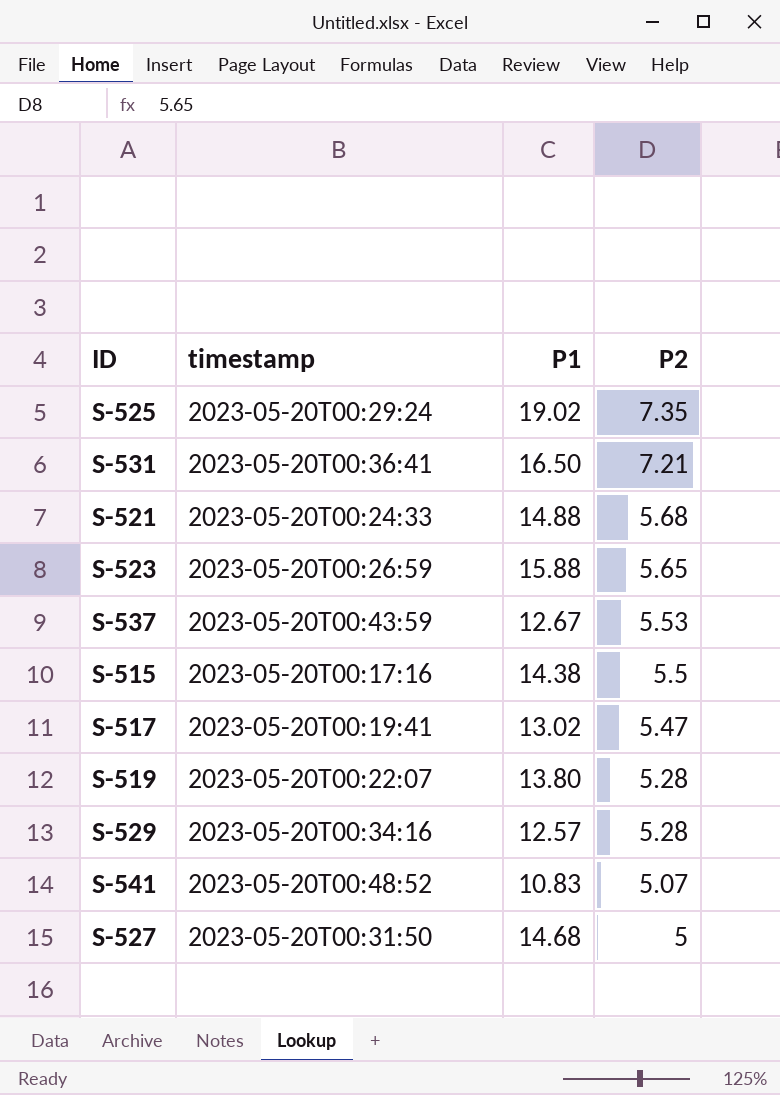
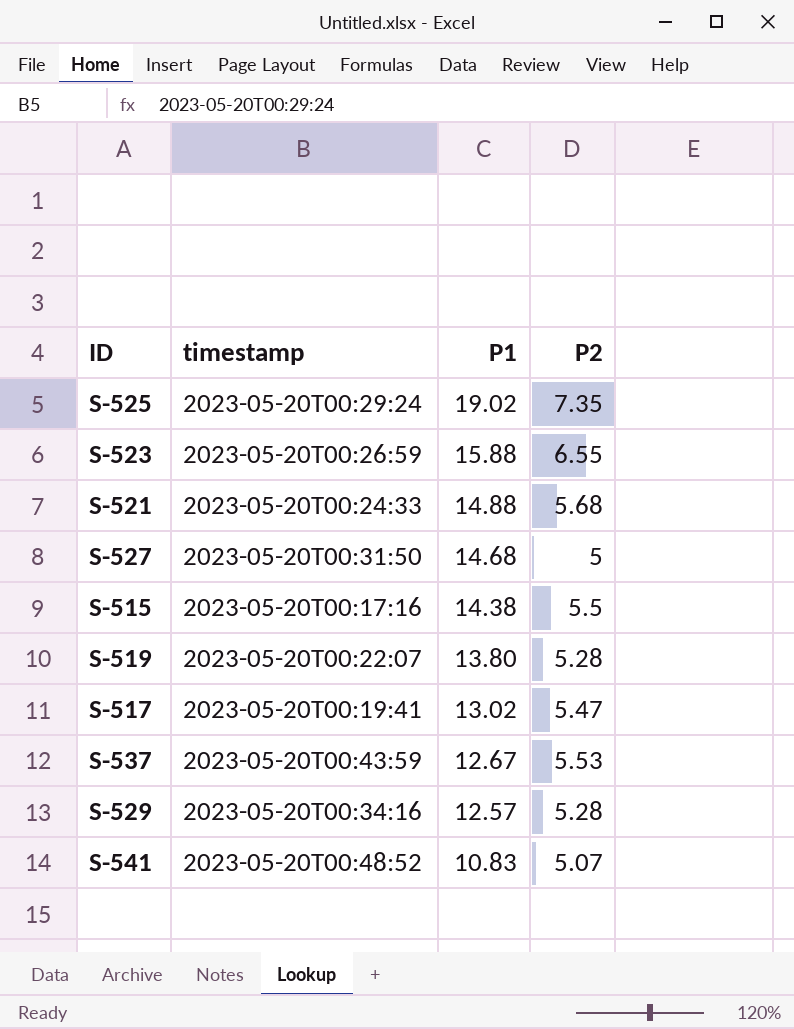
row order: P2 descending -> P1 descending
row S-531: 2023-05-20T00:36:41 | 16.50 | 7.21 -> none
S-523 | P2: 5.65 -> 6.55

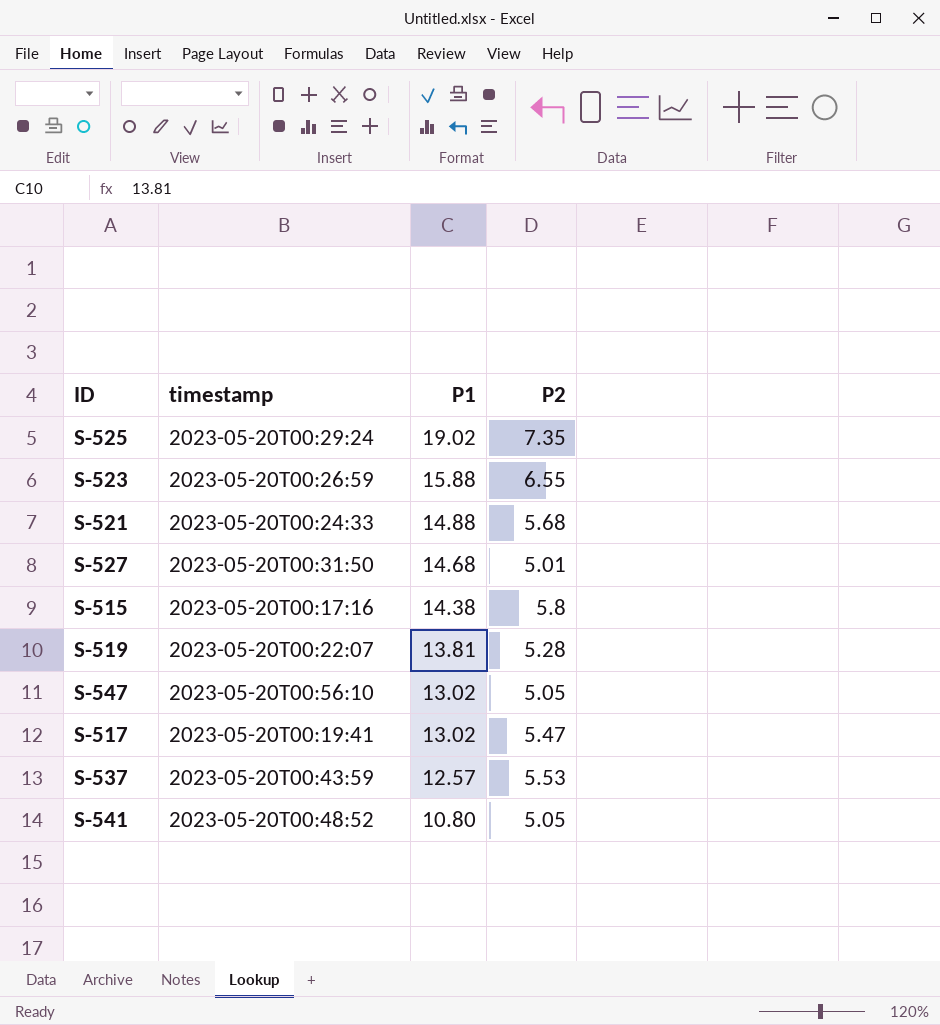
row S-529: 2023-05-20T00:34:16 | 12.57 | 5.28 -> none
S-527 | P2: 5 -> 5.01
S-515 | P2: 5.5 -> 5.8
S-519 | P1: 13.80 -> 13.81
row S-547: none -> 2023-05-20T00:56:10 | 13.02 | 5.05
S-537 | P1: 12.67 -> 12.57
S-541 | P1: 10.83 -> 10.80
S-541 | P2: 5.07 -> 5.05

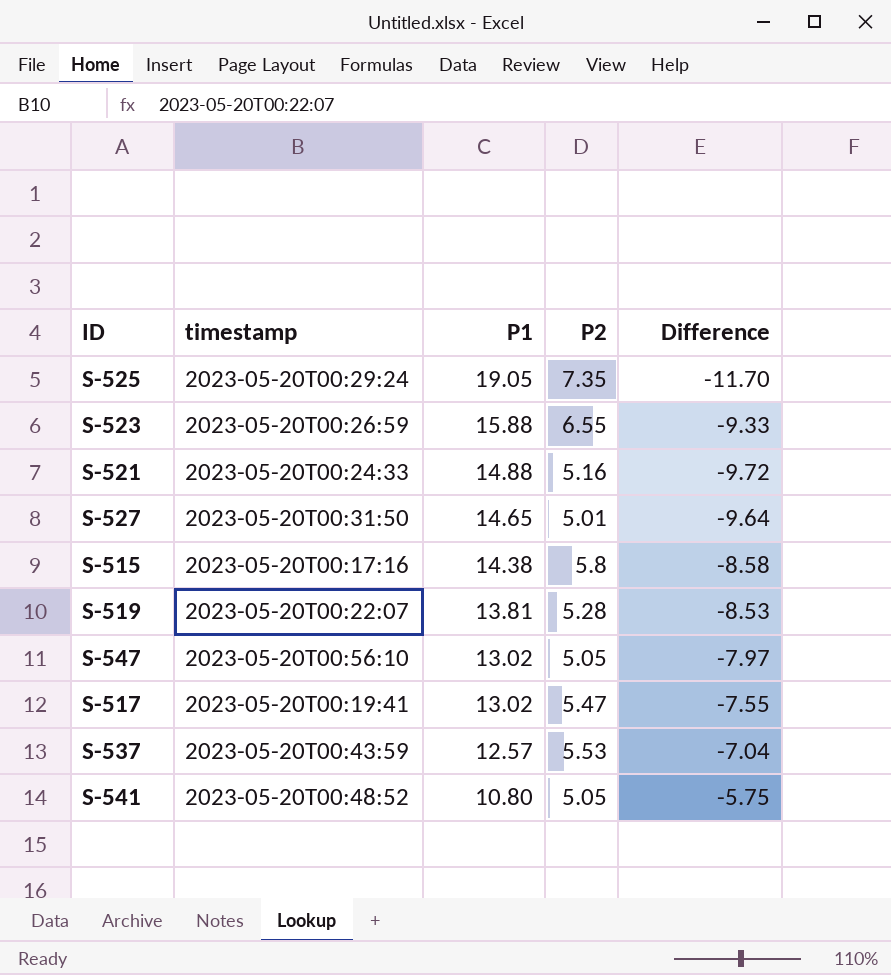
column Difference | formula: none -> [P2] - [P1]
S-525 | P1: 19.02 -> 19.05
S-521 | P2: 5.68 -> 5.16
S-527 | P1: 14.68 -> 14.65

